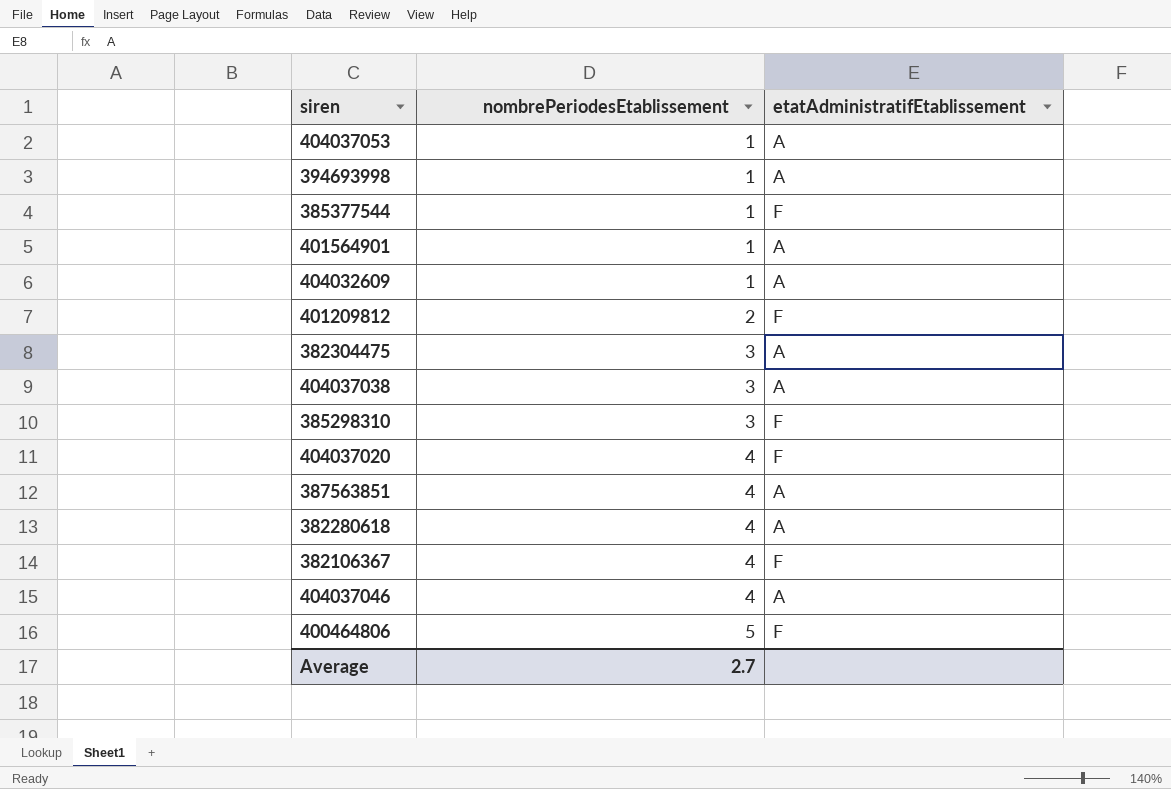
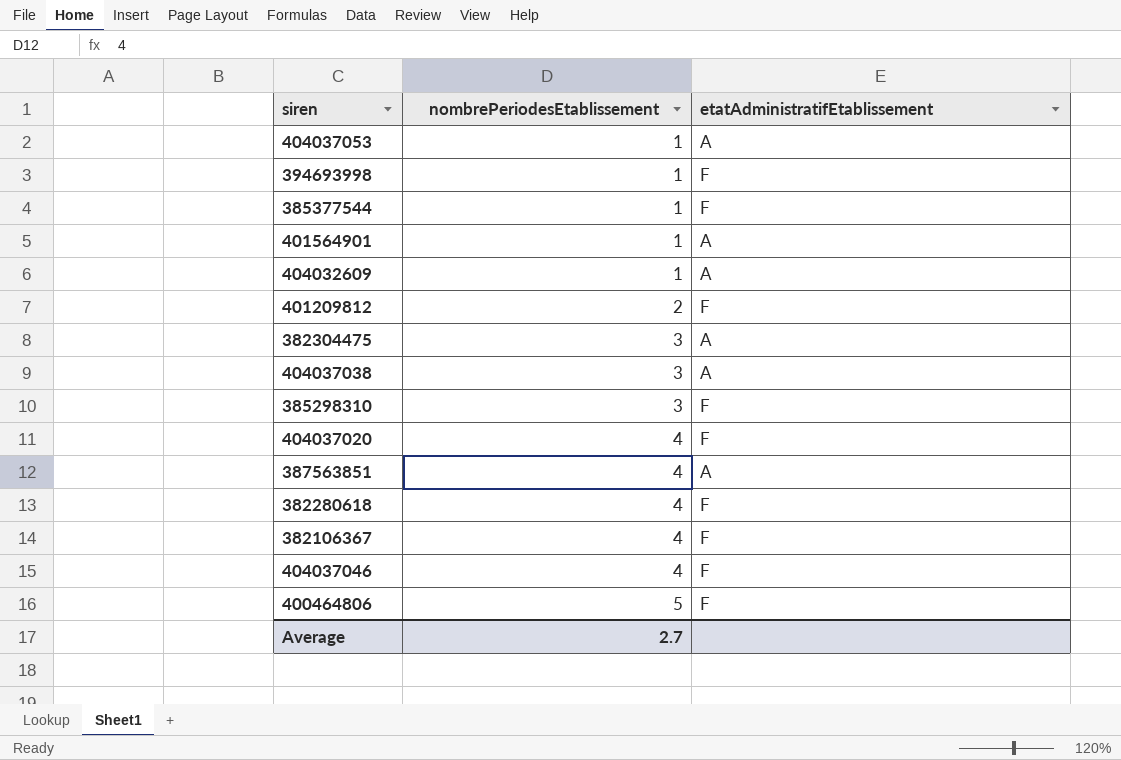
394693998 | etatAdministratifEtablissement: A -> F
382280618 | etatAdministratifEtablissement: A -> F
404037046 | etatAdministratifEtablissement: A -> F

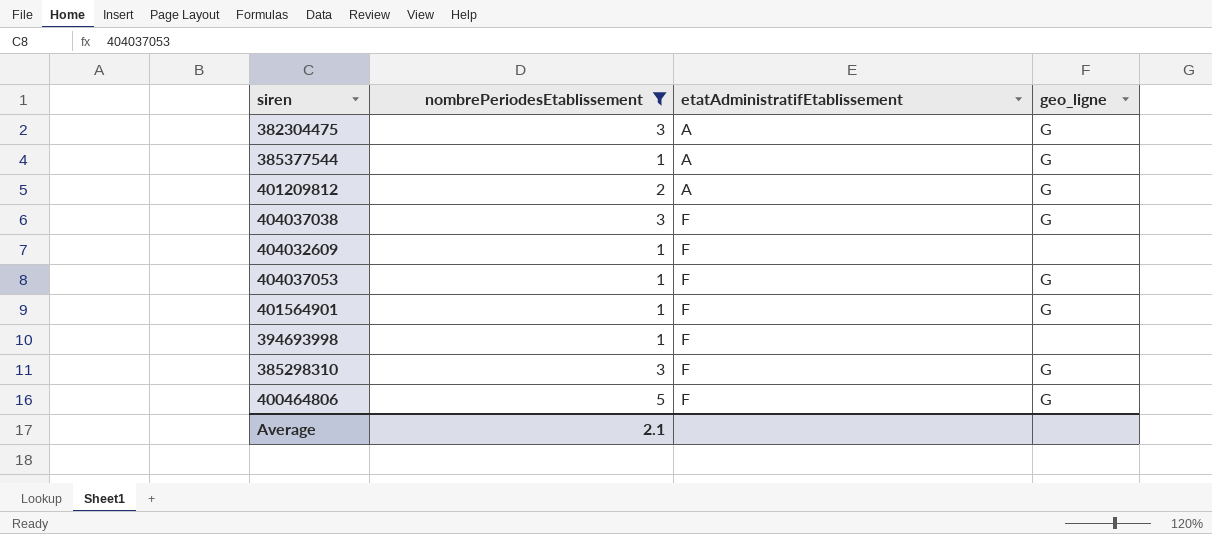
filter: none -> nombrePeriodesEtablissement != 4
row order: nombrePeriodesEtablissement ascending -> etatAdministratifEtablissement ascending
column geo_ligne | position: none -> 4
385377544 | etatAdministratifEtablissement: F -> A
401209812 | etatAdministratifEtablissement: F -> A
404037038 | etatAdministratifEtablissement: A -> F
404032609 | etatAdministratifEtablissement: A -> F
404037053 | etatAdministratifEtablissement: A -> F
401564901 | etatAdministratifEtablissement: A -> F
Average | nombrePeriodesEtablissement: 2.7 -> 2.1

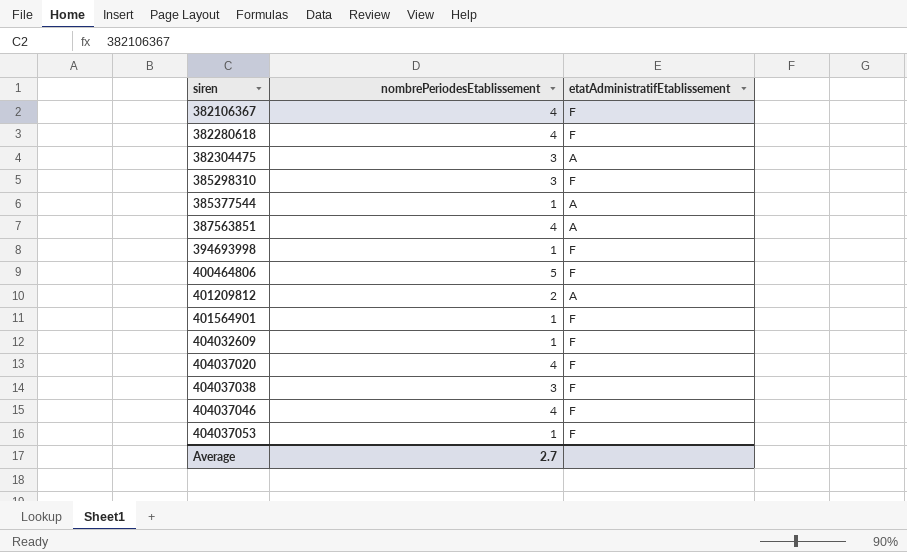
filter: nombrePeriodesEtablissement != 4 -> none
row order: etatAdministratifEtablissement ascending -> siren ascending
column geo_ligne | position: 4 -> none
Average | nombrePeriodesEtablissement: 2.1 -> 2.7

